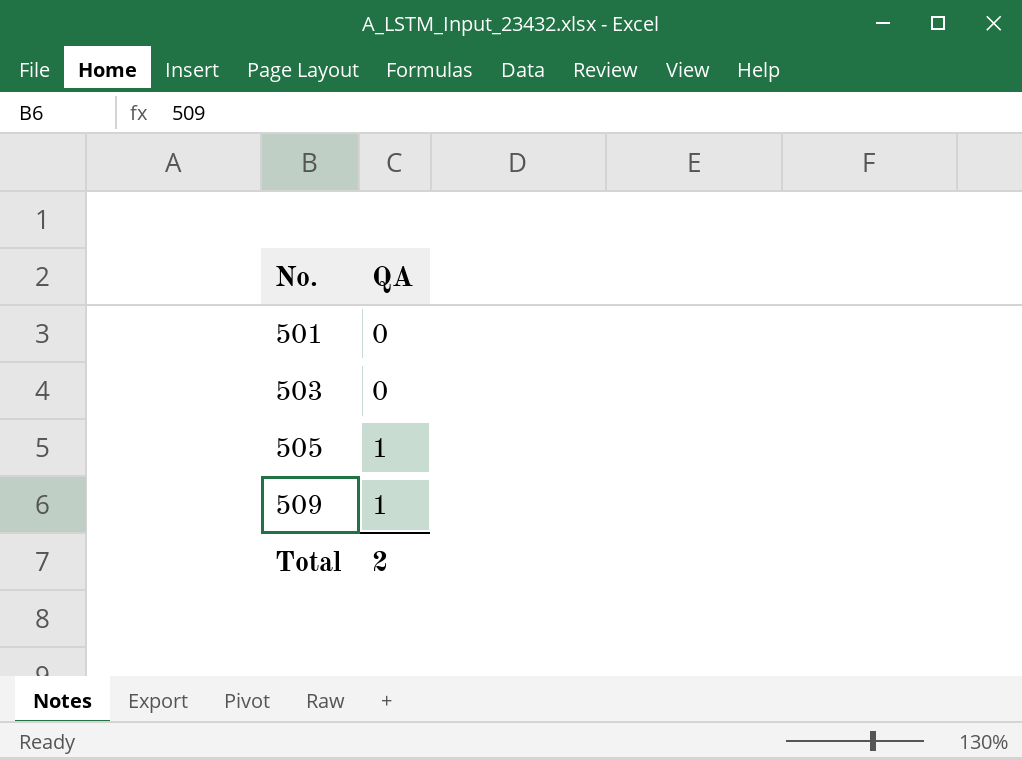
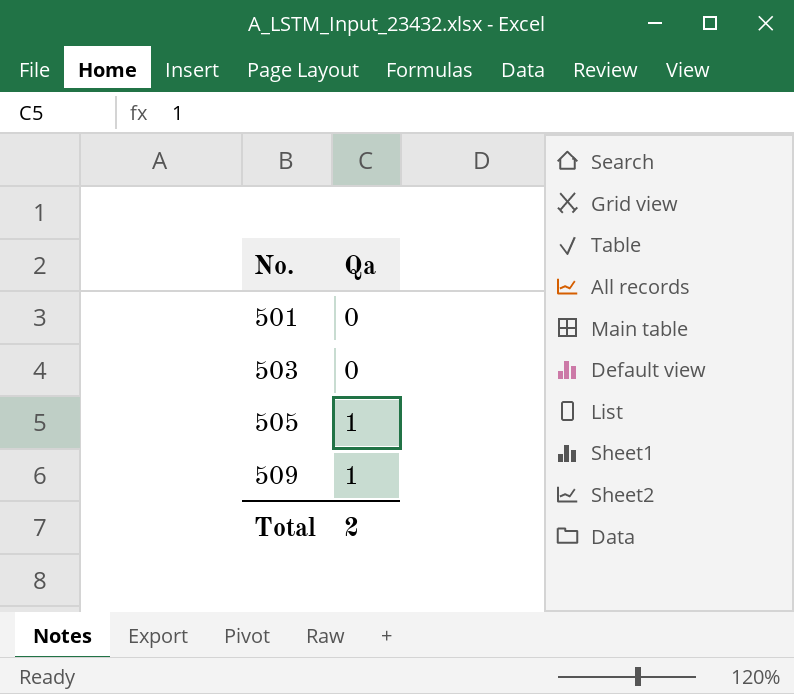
column name: QA -> Qa

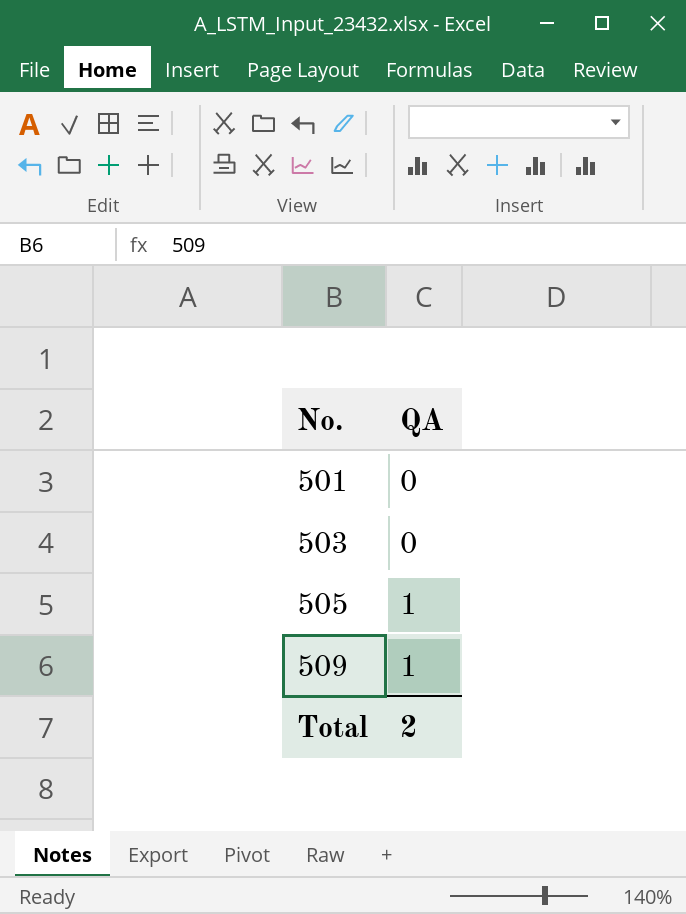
column name: Qa -> QA

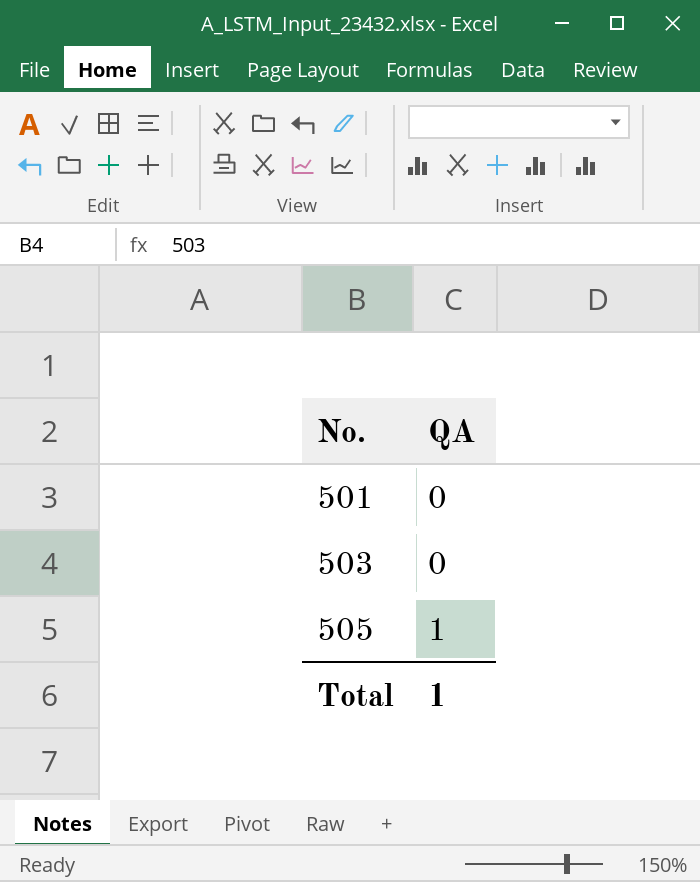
row 509: 1 -> none
Total | QA: 2 -> 1

